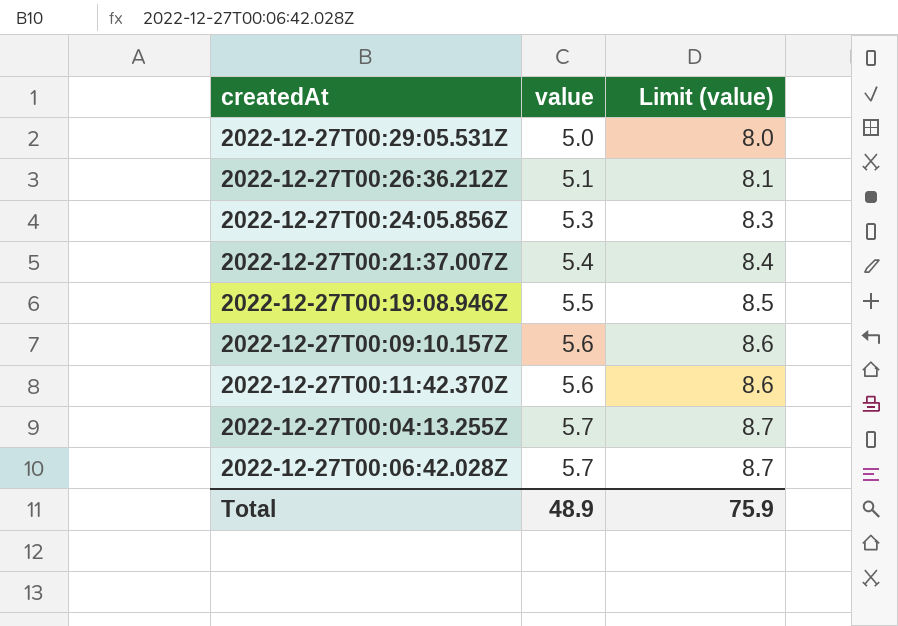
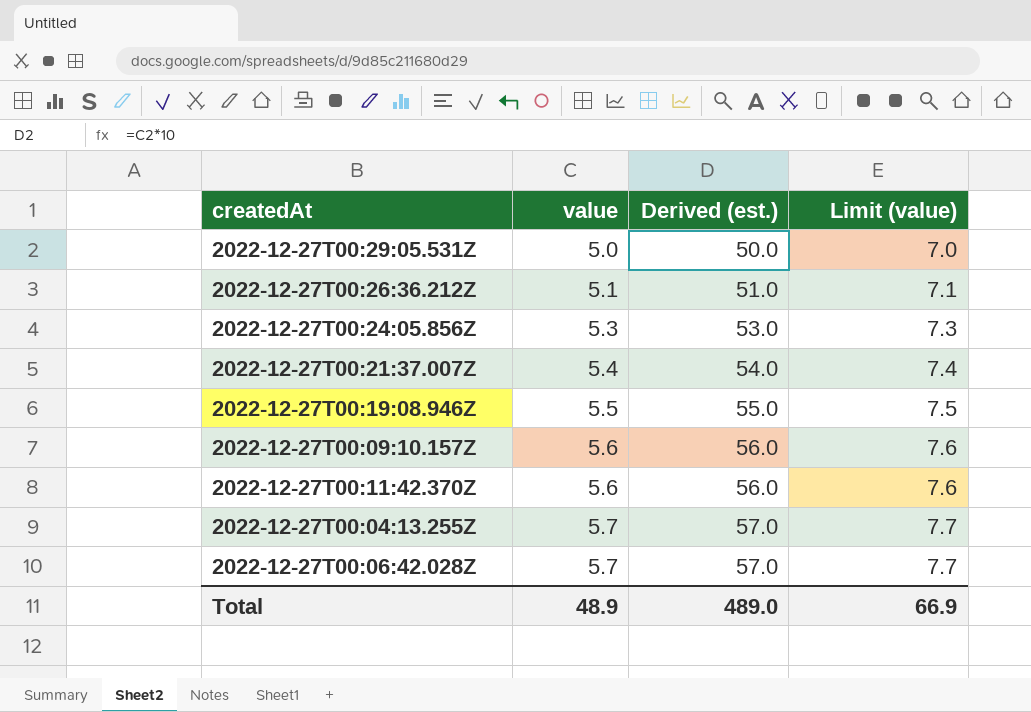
column Derived (est.) | formula: none -> [value] * 10
column Limit (value) | formula: [value] + 3 -> [value] + 2
Total | Limit (value): 75.9 -> 66.9

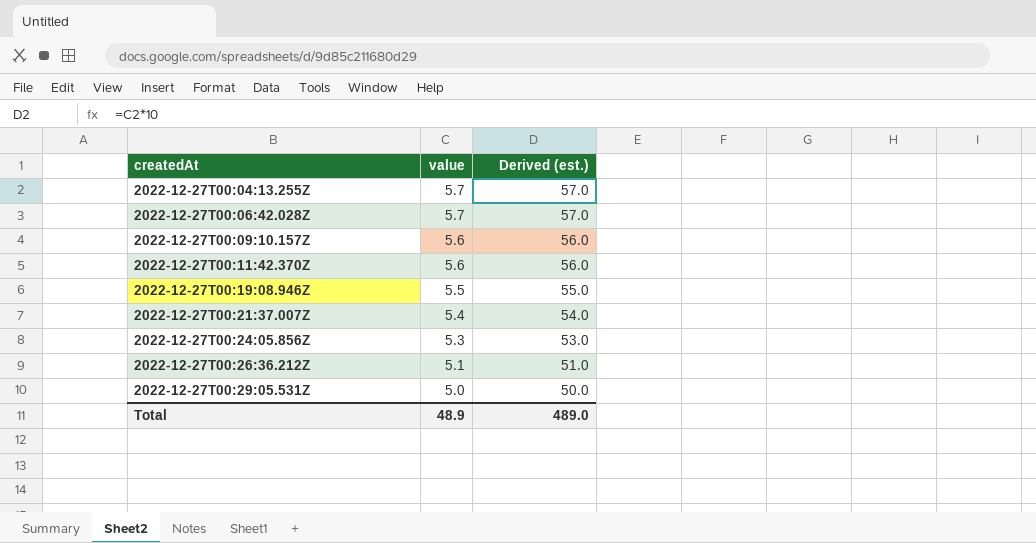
row order: value ascending -> createdAt ascending
column Limit (value) | formula: [value] + 2 -> none

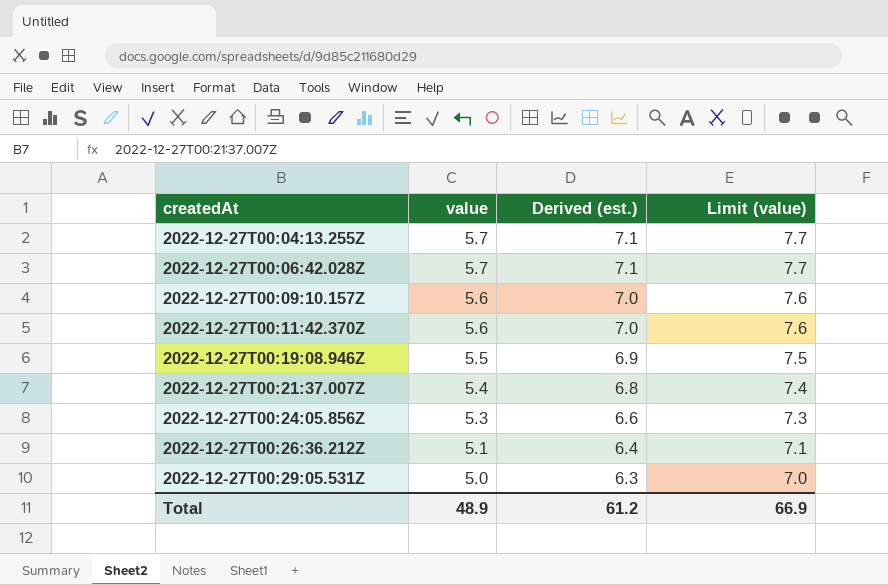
column Derived (est.) | formula: [value] * 10 -> [value] * 1.25
column Limit (value) | formula: none -> [value] + 2
Total | Derived (est.): 489.0 -> 61.2

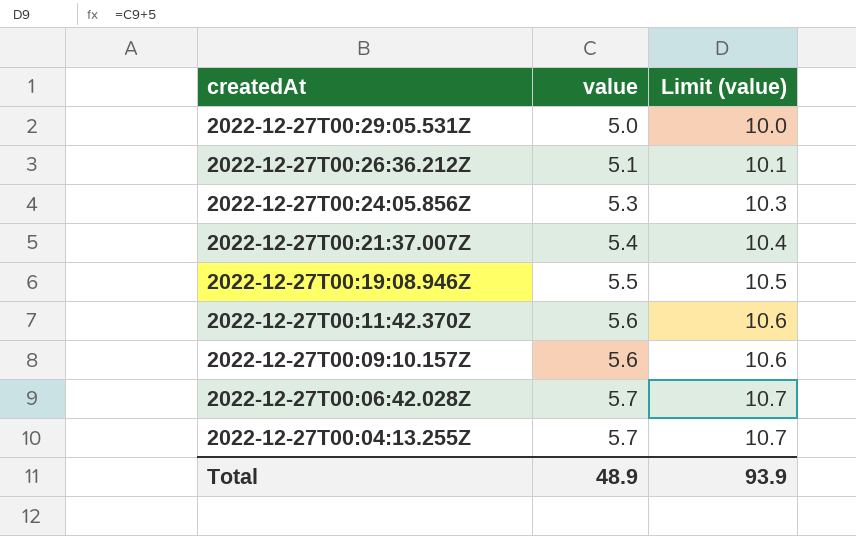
row order: createdAt ascending -> createdAt descending
column Derived (est.) | formula: [value] * 1.25 -> none
column Limit (value) | formula: [value] + 2 -> [value] + 5
Total | Limit (value): 66.9 -> 93.9

